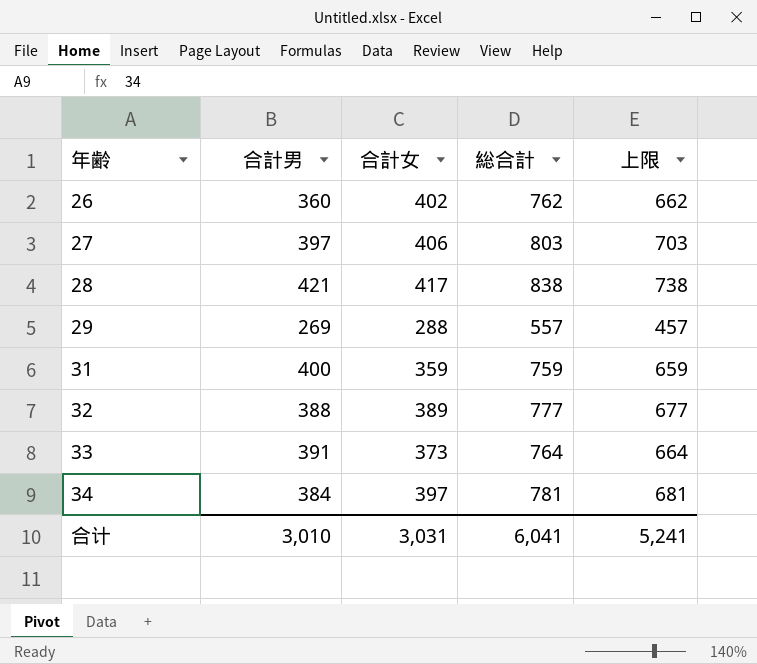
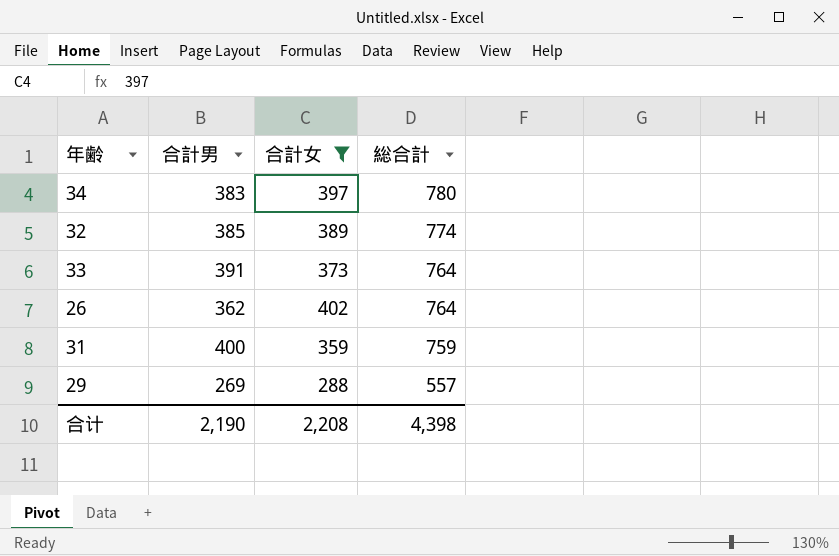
filter: none -> 合計女 <= 402
row order: 年齢 ascending -> 総合計 descending
column 上限 | formula: [総合計] - 100 -> none
34 | 合計男: 384 -> 383
34 | 総合計: 781 -> 780
32 | 合計男: 388 -> 385
32 | 総合計: 777 -> 774
26 | 合計男: 360 -> 362
26 | 総合計: 762 -> 764
合计 | 合計男: 3,010 -> 2,190
合计 | 合計女: 3,031 -> 2,208
合计 | 総合計: 6,041 -> 4,398

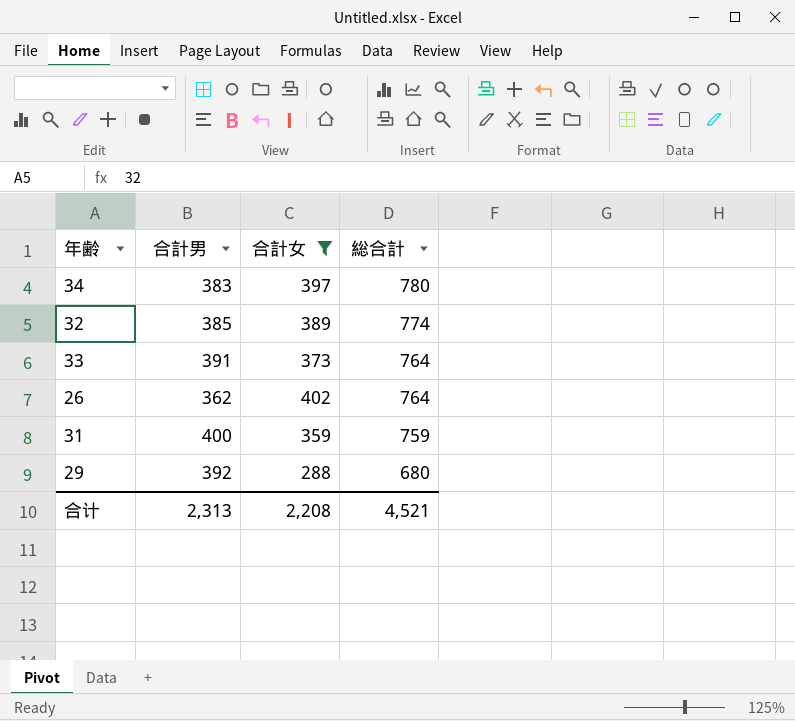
29 | 合計男: 269 -> 392
29 | 総合計: 557 -> 680
合计 | 合計男: 2,190 -> 2,313
合计 | 総合計: 4,398 -> 4,521

